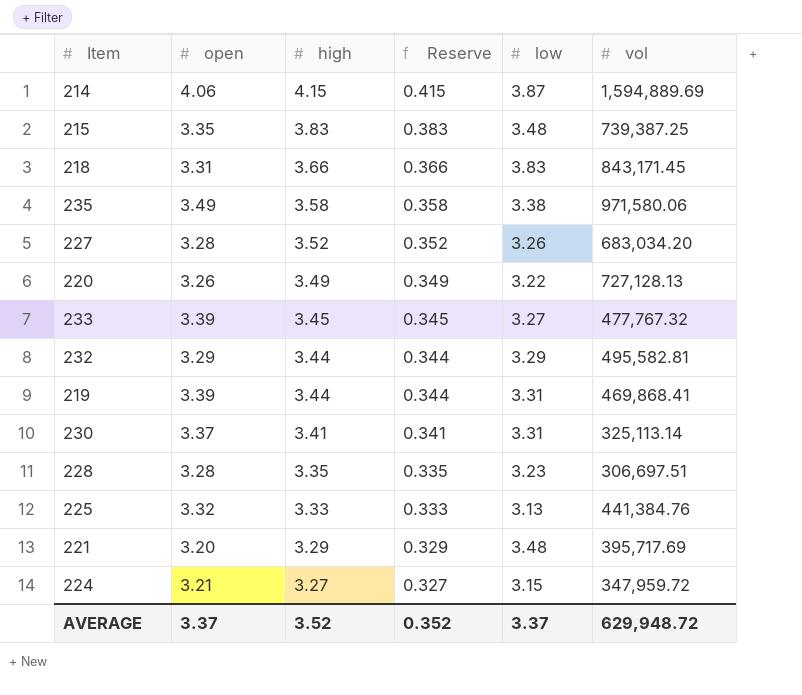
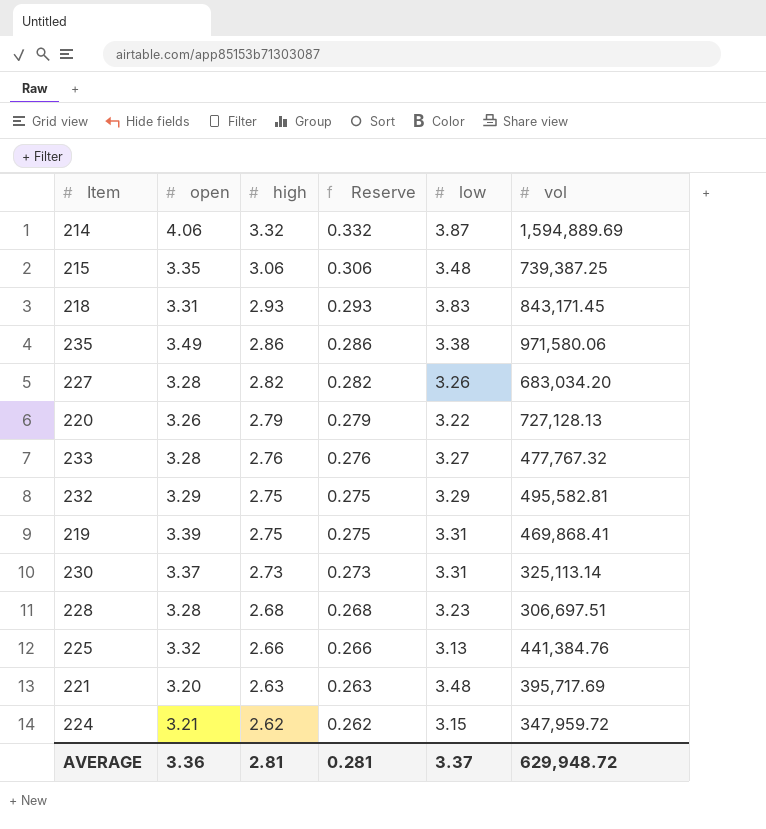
214 | high: 4.15 -> 3.32
214 | Reserve: 0.415 -> 0.332
215 | high: 3.83 -> 3.06
215 | Reserve: 0.383 -> 0.306
218 | high: 3.66 -> 2.93
218 | Reserve: 0.366 -> 0.293
235 | high: 3.58 -> 2.86
235 | Reserve: 0.358 -> 0.286
227 | high: 3.52 -> 2.82
227 | Reserve: 0.352 -> 0.282
220 | high: 3.49 -> 2.79
220 | Reserve: 0.349 -> 0.279
233 | open: 3.39 -> 3.28
233 | high: 3.45 -> 2.76
233 | Reserve: 0.345 -> 0.276
232 | high: 3.44 -> 2.75
232 | Reserve: 0.344 -> 0.275
219 | high: 3.44 -> 2.75
219 | Reserve: 0.344 -> 0.275
230 | high: 3.41 -> 2.73
230 | Reserve: 0.341 -> 0.273
228 | high: 3.35 -> 2.68
228 | Reserve: 0.335 -> 0.268
225 | high: 3.33 -> 2.66
225 | Reserve: 0.333 -> 0.266
221 | high: 3.29 -> 2.63
221 | Reserve: 0.329 -> 0.263
224 | high: 3.27 -> 2.62
224 | Reserve: 0.327 -> 0.262
AVERAGE | open: 3.37 -> 3.36
AVERAGE | high: 3.52 -> 2.81
AVERAGE | Reserve: 0.352 -> 0.281

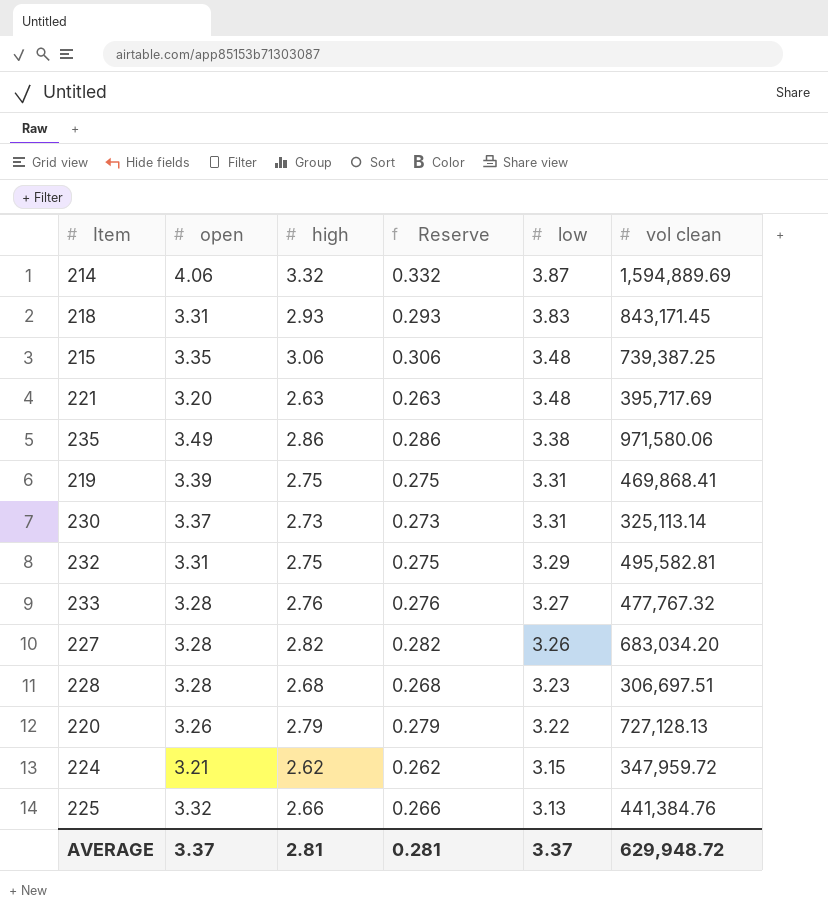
row order: high descending -> low descending
column name: vol -> vol clean
232 | open: 3.29 -> 3.31
AVERAGE | open: 3.36 -> 3.37

